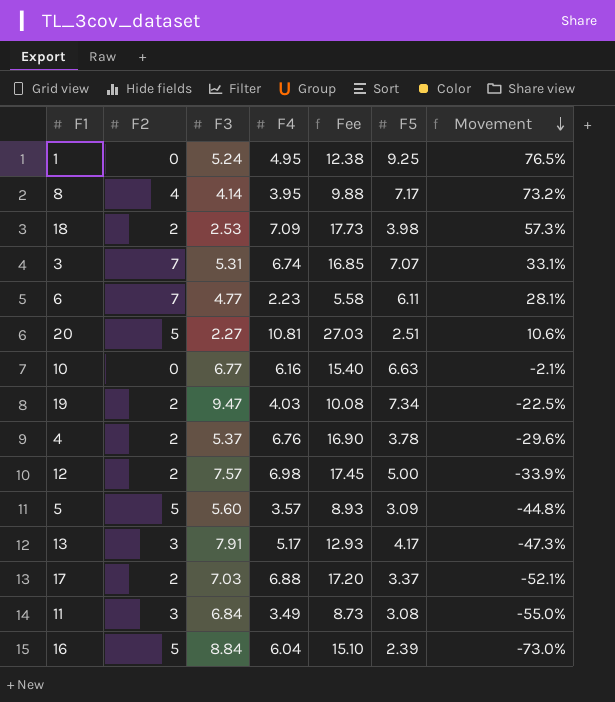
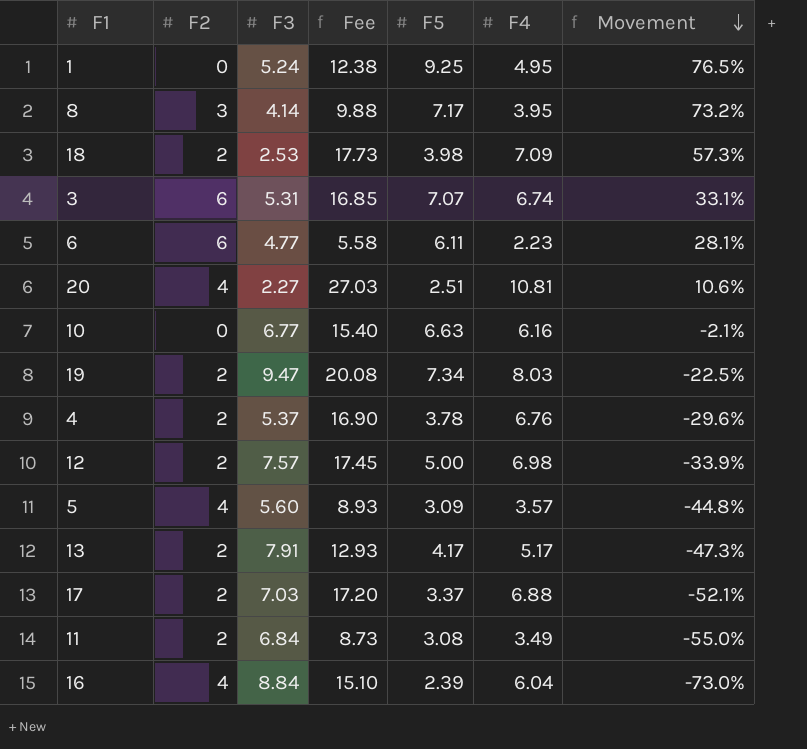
column F4 | position: 4 -> 6
8 | F2: 4 -> 3
3 | F2: 7 -> 6
6 | F2: 7 -> 6
20 | F2: 5 -> 4
19 | Fee: 10.08 -> 20.08
19 | F4: 4.03 -> 8.03
5 | F2: 5 -> 4
13 | F2: 3 -> 2
11 | F2: 3 -> 2
16 | F2: 5 -> 4

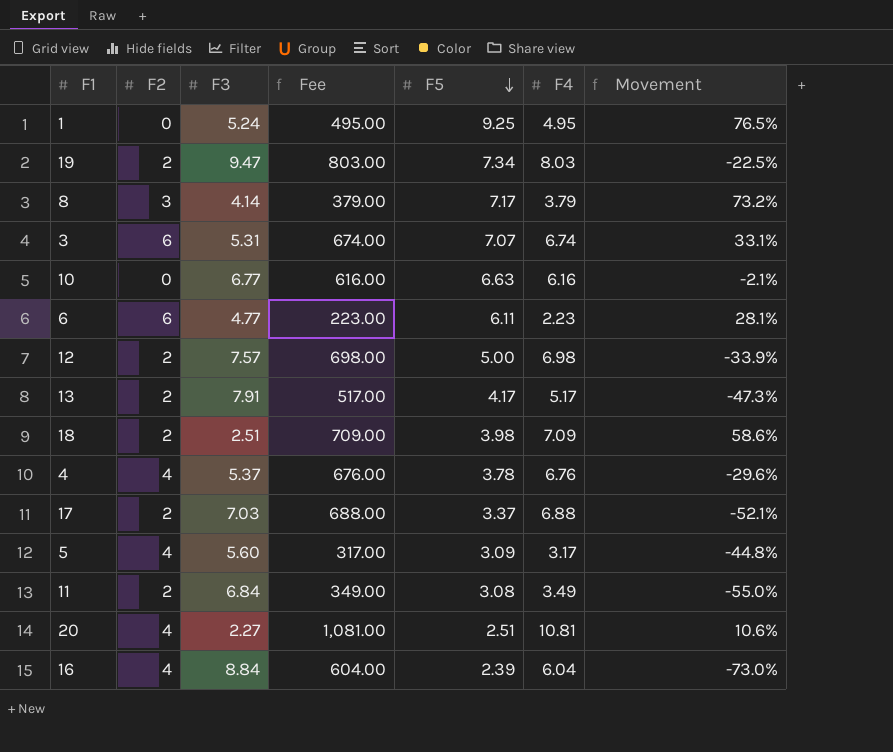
row order: Movement descending -> F5 descending
column Fee | formula: [F4] * 2.5 -> [F4] * 100
8 | F4: 3.95 -> 3.79
18 | F3: 2.53 -> 2.51
18 | Movement: 57.3% -> 58.6%
4 | F2: 2 -> 4
5 | F4: 3.57 -> 3.17

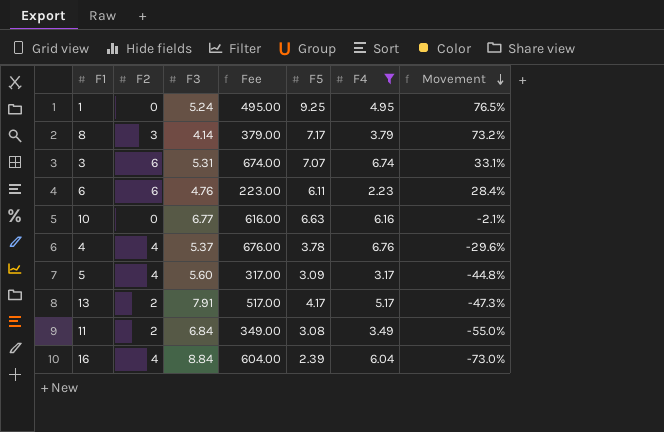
filter: none -> F4 <= 6.76
row order: F5 descending -> Movement descending
6 | F3: 4.77 -> 4.76
6 | Movement: 28.1% -> 28.4%

